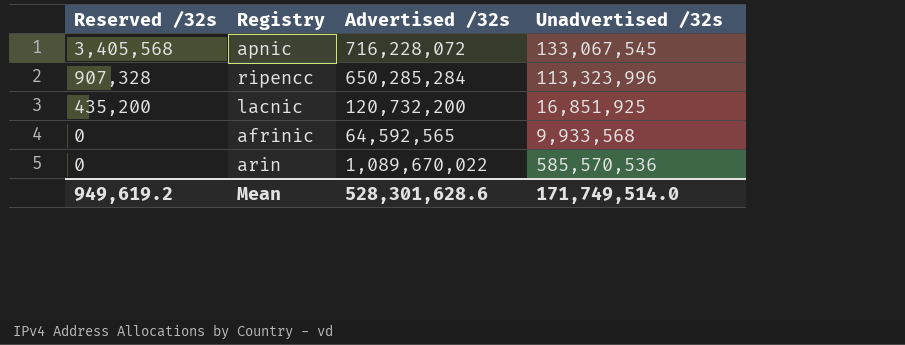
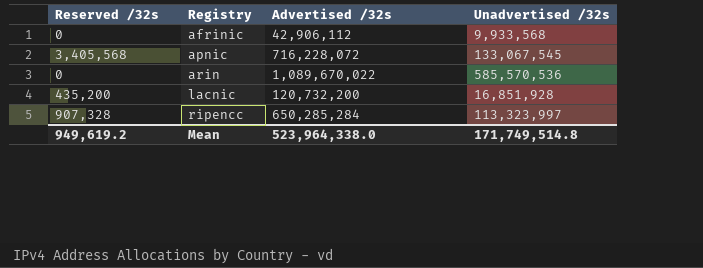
row order: Reserved /32s descending -> Registry ascending
afrinic | Advertised /32s: 64,592,565 -> 42,906,112
lacnic | Unadvertised /32s: 16,851,925 -> 16,851,928
ripencc | Unadvertised /32s: 113,323,996 -> 113,323,997
Mean | Advertised /32s: 528,301,628.6 -> 523,964,338.0
Mean | Unadvertised /32s: 171,749,514.0 -> 171,749,514.8

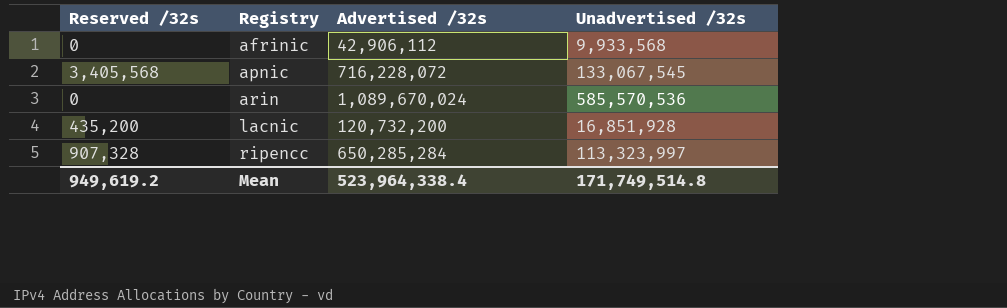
arin | Advertised /32s: 1,089,670,022 -> 1,089,670,024
Mean | Advertised /32s: 523,964,338.0 -> 523,964,338.4

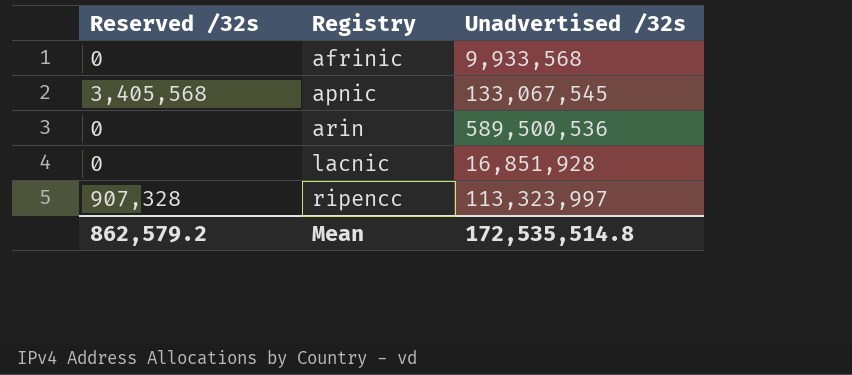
column Advertised /32s | position: 3 -> none
arin | Unadvertised /32s: 585,570,536 -> 589,500,536
lacnic | Reserved /32s: 435,200 -> 0
Mean | Reserved /32s: 949,619.2 -> 862,579.2
Mean | Unadvertised /32s: 171,749,514.8 -> 172,535,514.8

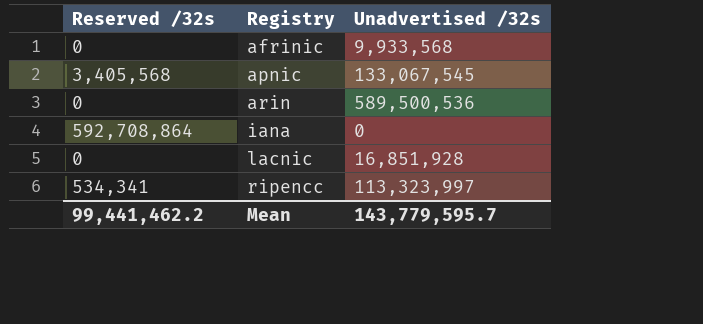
row iana: none -> 592,708,864 | 0
ripencc | Reserved /32s: 907,328 -> 534,341
Mean | Reserved /32s: 862,579.2 -> 99,441,462.2
Mean | Unadvertised /32s: 172,535,514.8 -> 143,779,595.7

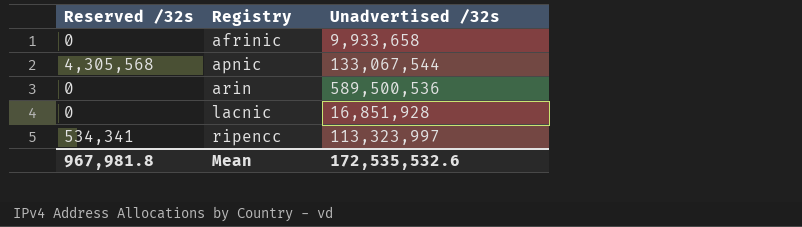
row iana: 592,708,864 | 0 -> none
afrinic | Unadvertised /32s: 9,933,568 -> 9,933,658
apnic | Reserved /32s: 3,405,568 -> 4,305,568
apnic | Unadvertised /32s: 133,067,545 -> 133,067,544
Mean | Reserved /32s: 99,441,462.2 -> 967,981.8
Mean | Unadvertised /32s: 143,779,595.7 -> 172,535,532.6

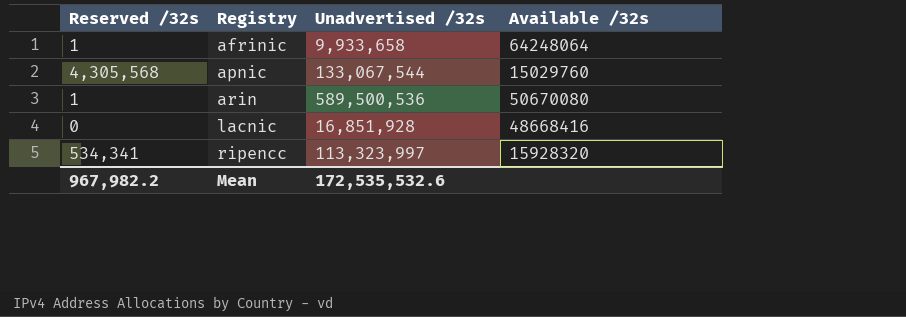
column Available /32s | position: none -> 4
afrinic | Reserved /32s: 0 -> 1
arin | Reserved /32s: 0 -> 1
Mean | Reserved /32s: 967,981.8 -> 967,982.2

